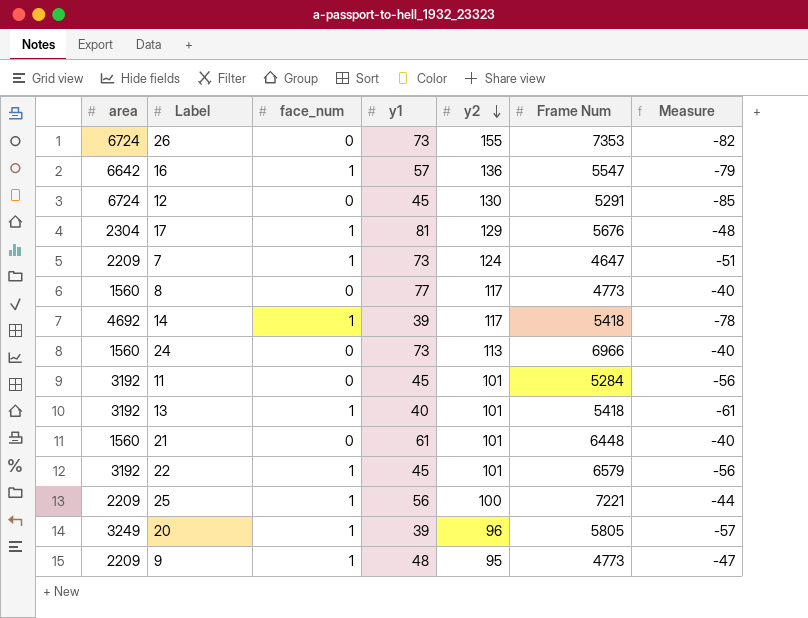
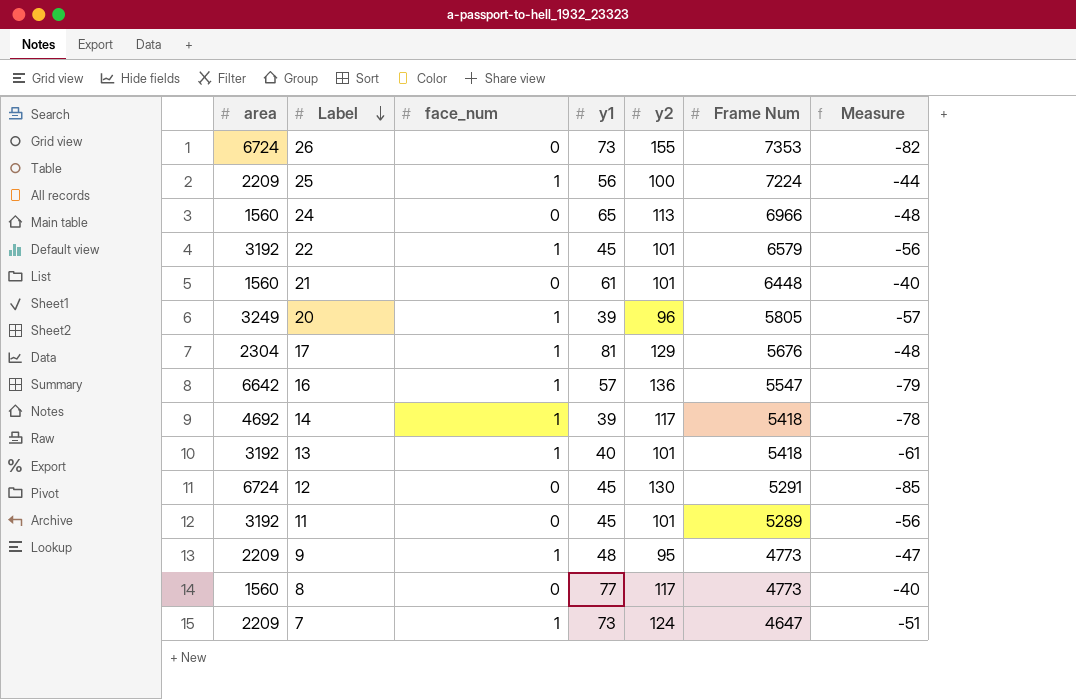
row order: y2 descending -> Label descending
25 | Frame Num: 7221 -> 7224
24 | y1: 73 -> 65
24 | Measure: -40 -> -48
11 | Frame Num: 5284 -> 5289

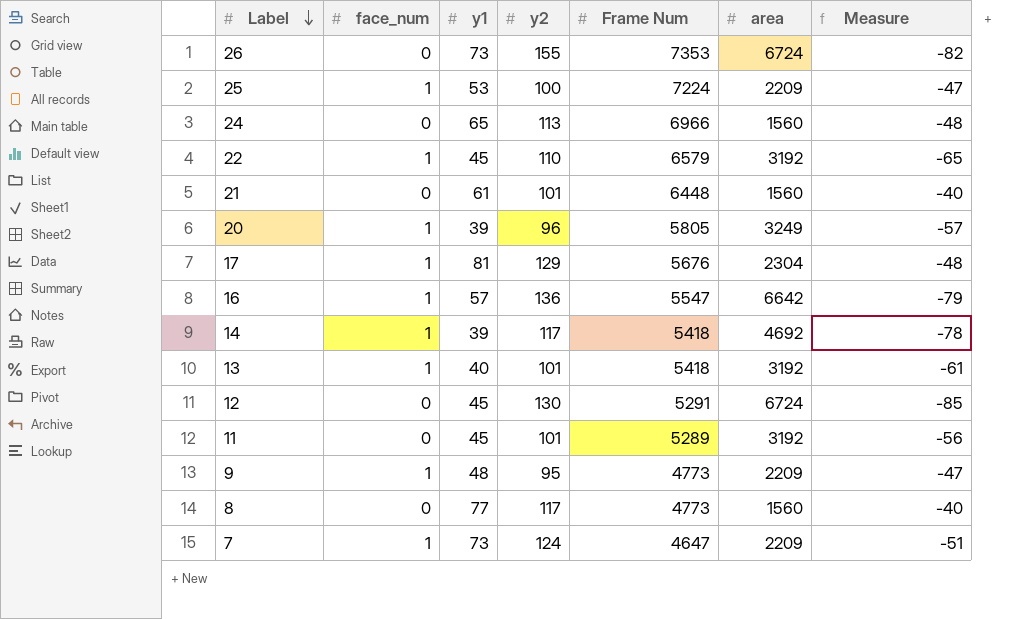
column area | position: 1 -> 6
25 | y1: 56 -> 53
25 | Measure: -44 -> -47
22 | y2: 101 -> 110
22 | Measure: -56 -> -65

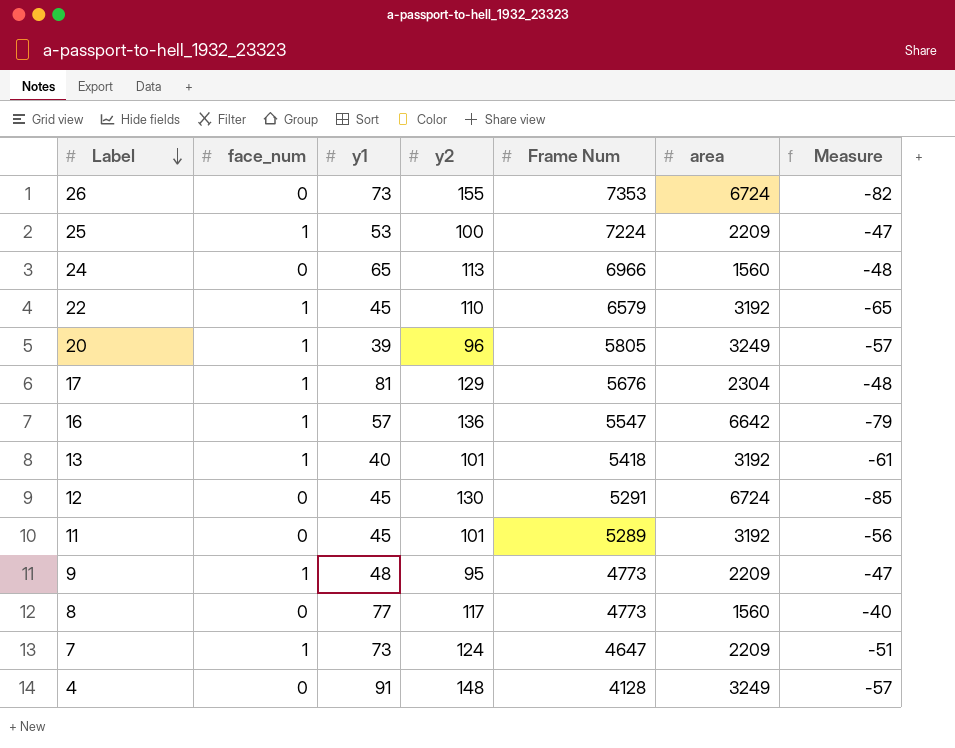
row 21: 0 | 61 | 101 | 6448 | 1560 | -40 -> none
row 14: 1 | 39 | 117 | 5418 | 4692 | -78 -> none
row 4: none -> 0 | 91 | 148 | 4128 | 3249 | -57

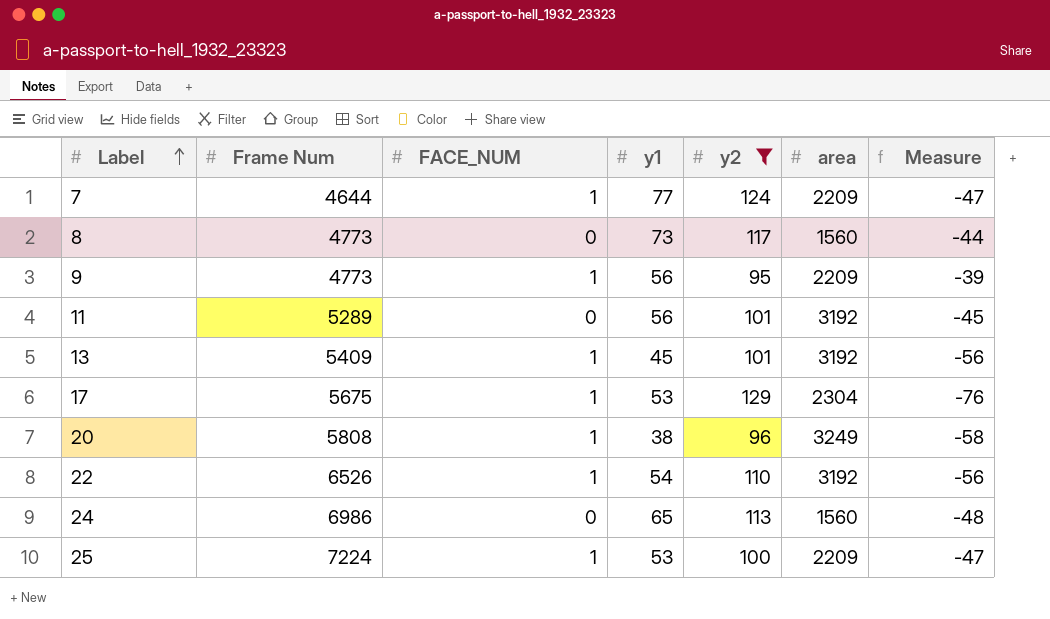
filter: none -> y2 <= 129
row order: Label descending -> Label ascending
column Frame Num | position: 5 -> 2
column name: face_num -> FACE_NUM
7 | Frame Num: 4647 -> 4644
7 | y1: 73 -> 77
7 | Measure: -51 -> -47
8 | y1: 77 -> 73
8 | Measure: -40 -> -44
9 | y1: 48 -> 56
9 | Measure: -47 -> -39
11 | y1: 45 -> 56
11 | Measure: -56 -> -45
13 | Frame Num: 5418 -> 5409
13 | y1: 40 -> 45
13 | Measure: -61 -> -56
17 | Frame Num: 5676 -> 5675
17 | y1: 81 -> 53
17 | Measure: -48 -> -76
20 | Frame Num: 5805 -> 5808
20 | y1: 39 -> 38
20 | Measure: -57 -> -58
22 | Frame Num: 6579 -> 6526
22 | y1: 45 -> 54
22 | Measure: -65 -> -56
24 | Frame Num: 6966 -> 6986

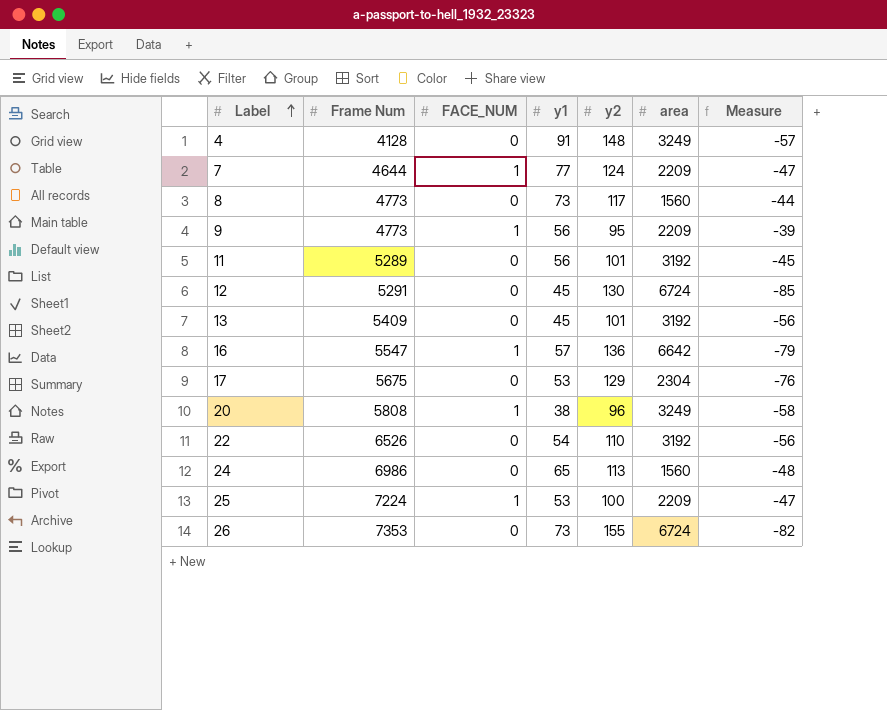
filter: y2 <= 129 -> none
13 | FACE_NUM: 1 -> 0
17 | FACE_NUM: 1 -> 0
22 | FACE_NUM: 1 -> 0

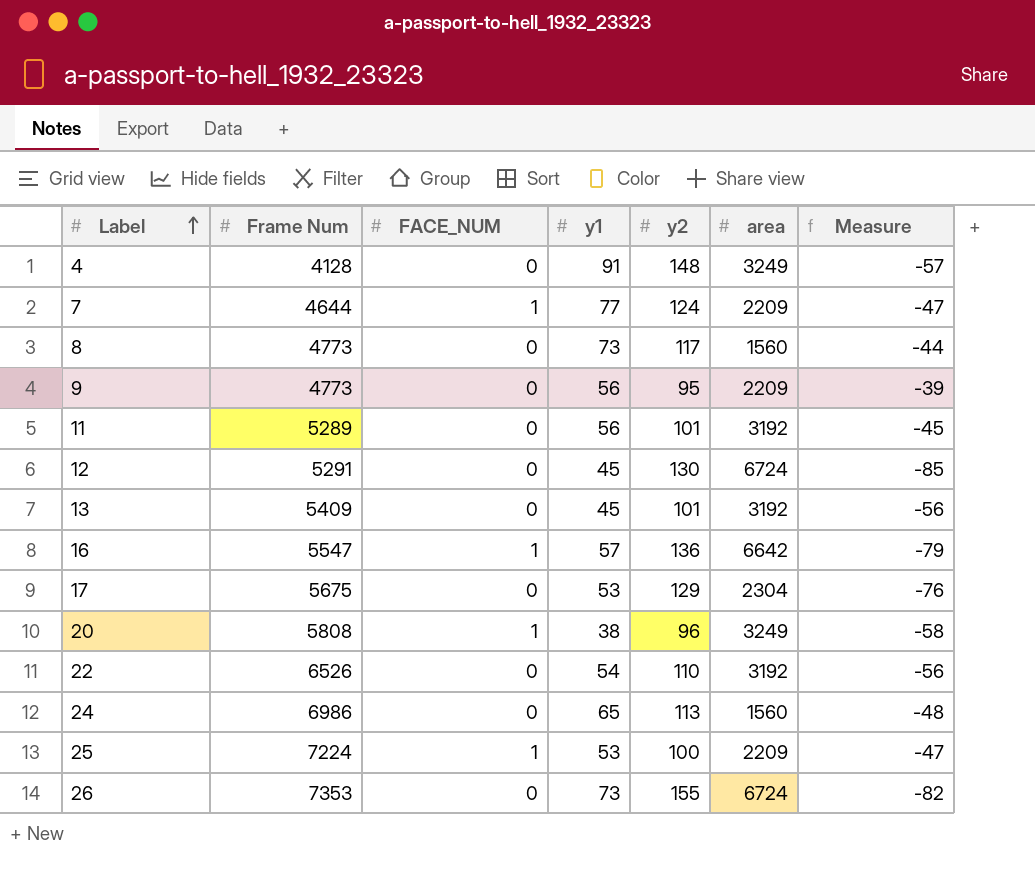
9 | FACE_NUM: 1 -> 0

